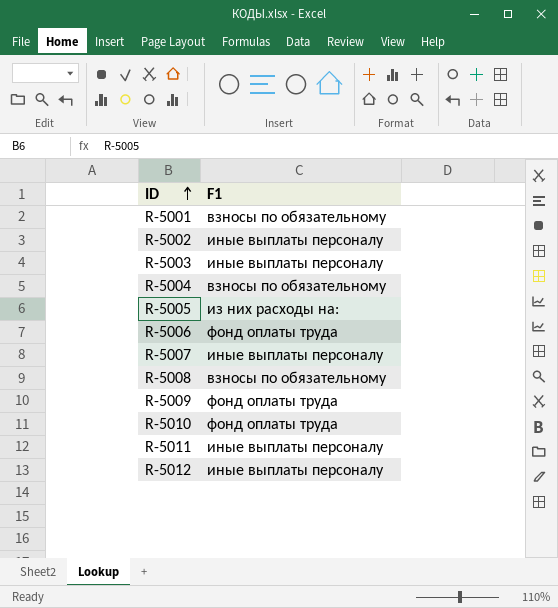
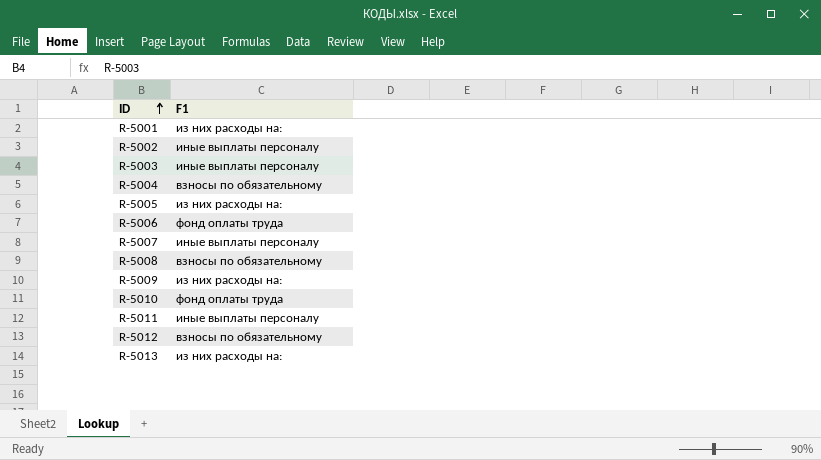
R-5001 | F1: взносы по обязательному -> из них расходы на:
R-5009 | F1: фонд оплаты труда -> из них расходы на:
R-5012 | F1: иные выплаты персоналу -> взносы по обязательному
row R-5013: none -> из них расходы на:

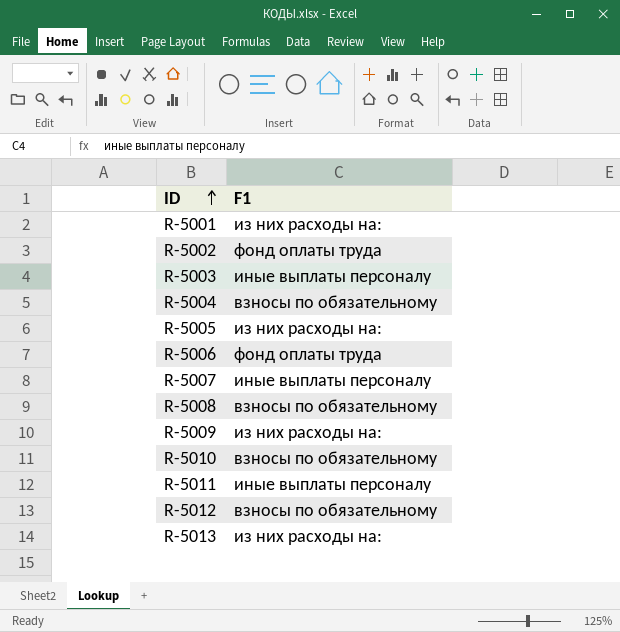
R-5002 | F1: иные выплаты персоналу -> фонд оплаты труда
R-5010 | F1: фонд оплаты труда -> взносы по обязательному

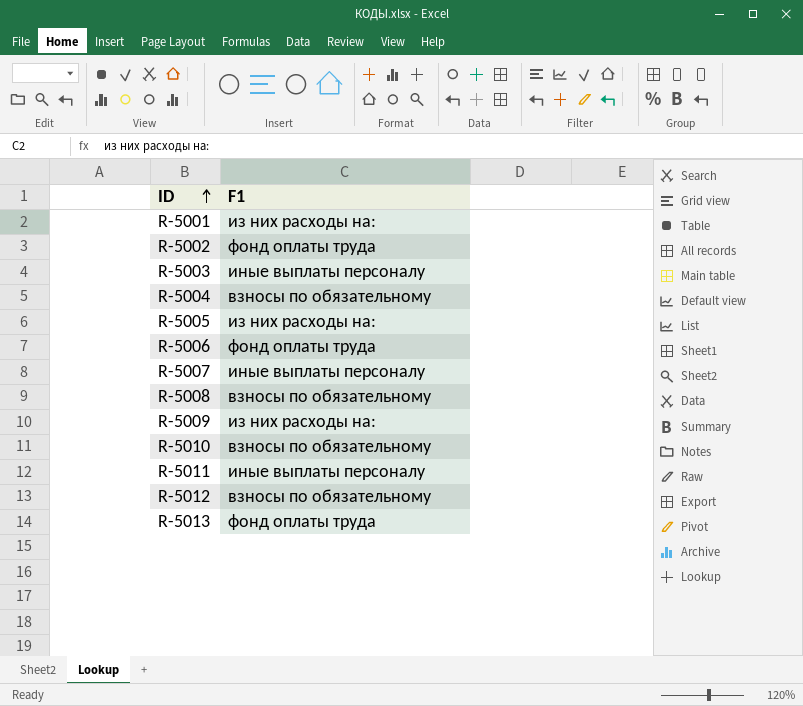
R-5013 | F1: из них расходы на: -> фонд оплаты труда

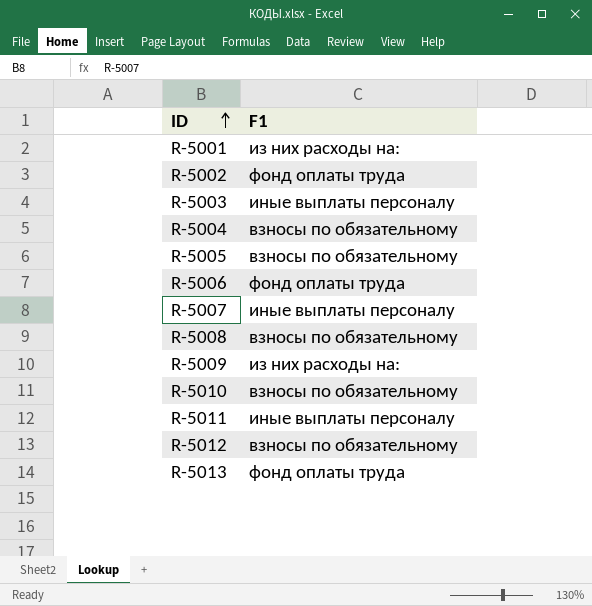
R-5005 | F1: из них расходы на: -> взносы по обязательному

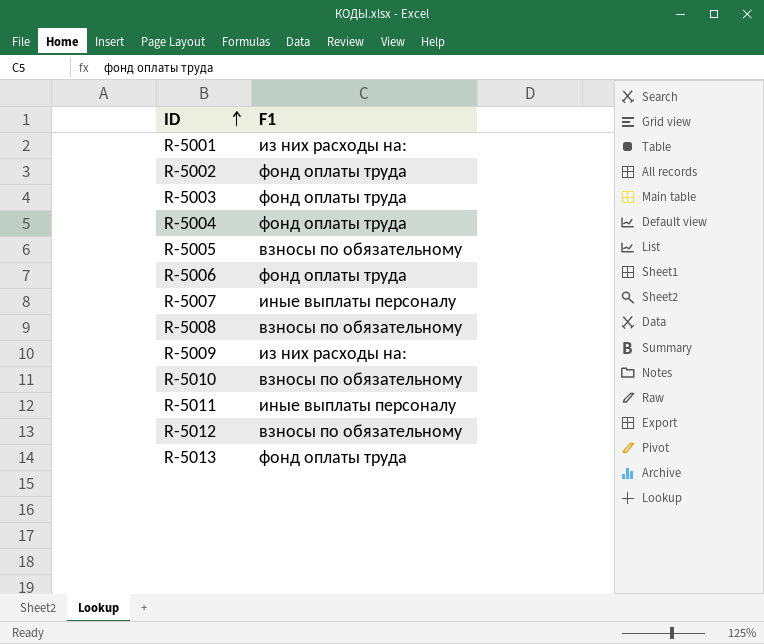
R-5003 | F1: иные выплаты персоналу -> фонд оплаты труда
R-5004 | F1: взносы по обязательному -> фонд оплаты труда

